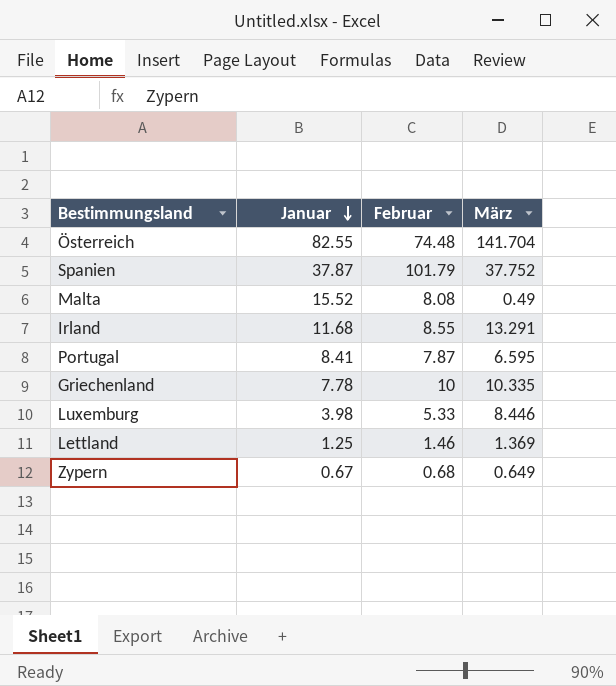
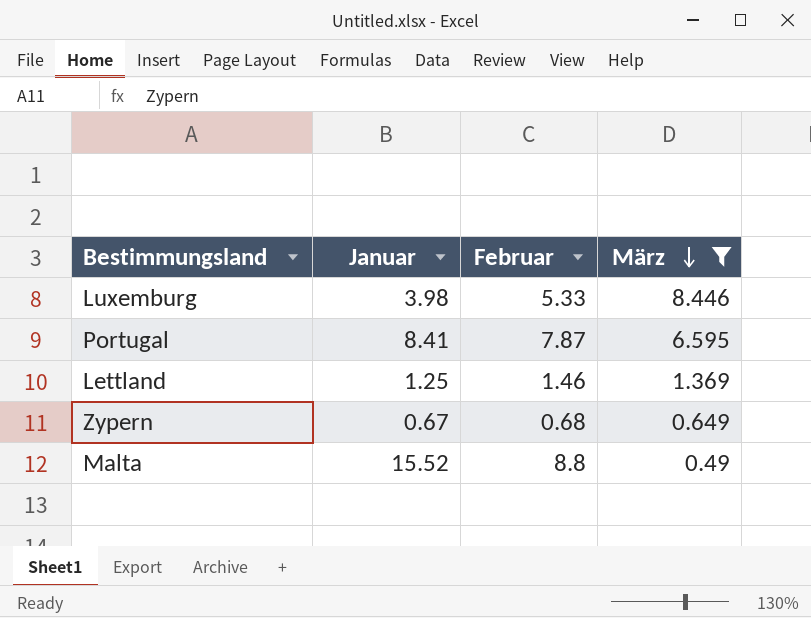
filter: none -> März <= 8.446
row order: Januar descending -> März descending
Malta | Februar: 8.08 -> 8.8

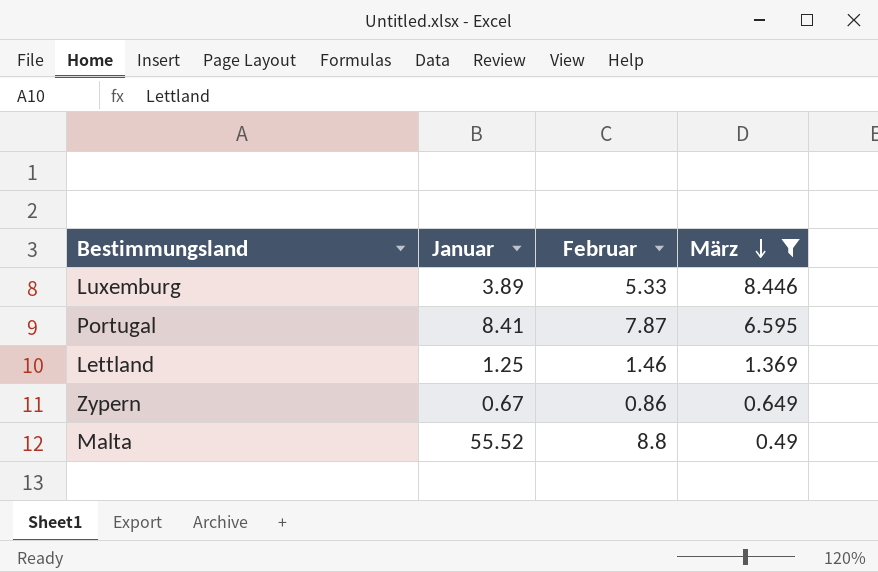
Luxemburg | Januar: 3.98 -> 3.89
Zypern | Februar: 0.68 -> 0.86
Malta | Januar: 15.52 -> 55.52

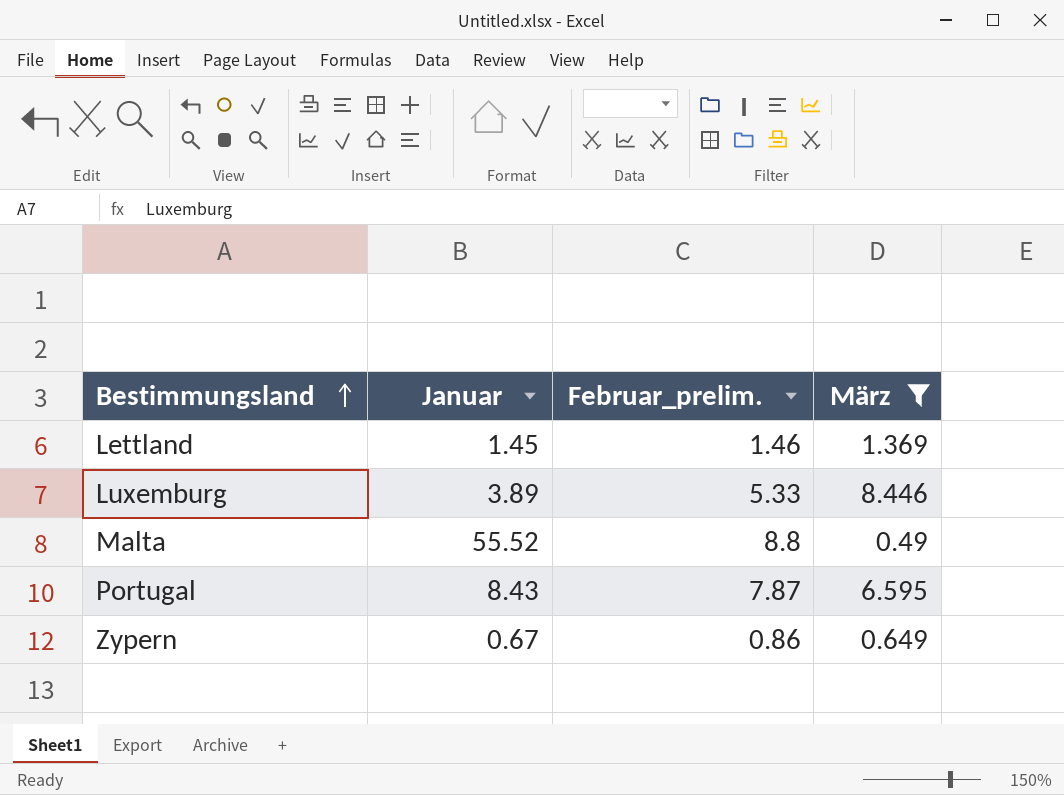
row order: März descending -> Bestimmungsland ascending
column name: Februar -> Februar_prelim.
Lettland | Januar: 1.25 -> 1.45
Portugal | Januar: 8.41 -> 8.43

